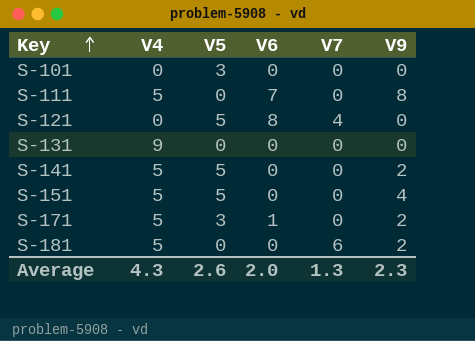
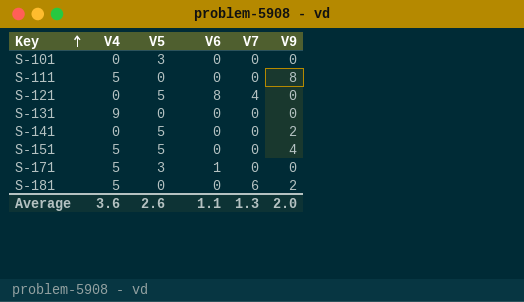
S-111 | V6: 7 -> 0
S-141 | V4: 5 -> 0
S-171 | V9: 2 -> 0
Average | V4: 4.3 -> 3.6
Average | V6: 2.0 -> 1.1
Average | V9: 2.3 -> 2.0

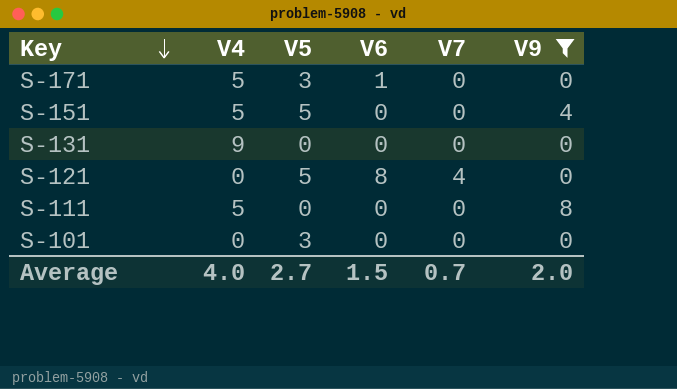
filter: none -> V9 != 2
row order: Key ascending -> Key descending
Average | V4: 3.6 -> 4.0
Average | V5: 2.6 -> 2.7
Average | V6: 1.1 -> 1.5
Average | V7: 1.3 -> 0.7

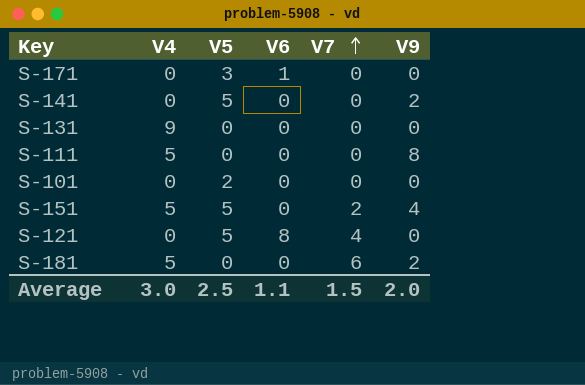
filter: V9 != 2 -> none
row order: Key descending -> V7 ascending
S-171 | V4: 5 -> 0
S-101 | V5: 3 -> 2
S-151 | V7: 0 -> 2
Average | V4: 4.0 -> 3.0
Average | V5: 2.7 -> 2.5
Average | V6: 1.5 -> 1.1
Average | V7: 0.7 -> 1.5

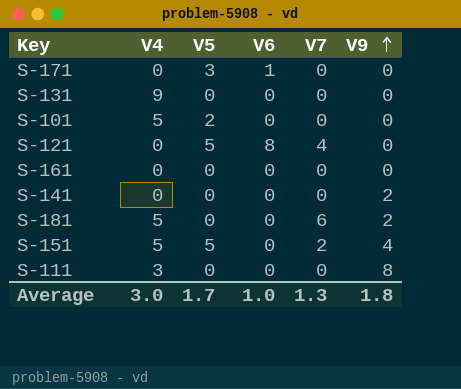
row order: V7 ascending -> V9 ascending
S-101 | V4: 0 -> 5
row S-161: none -> 0 | 0 | 0 | 0 | 0
S-141 | V5: 5 -> 0
S-111 | V4: 5 -> 3
Average | V5: 2.5 -> 1.7
Average | V6: 1.1 -> 1.0
Average | V7: 1.5 -> 1.3
Average | V9: 2.0 -> 1.8

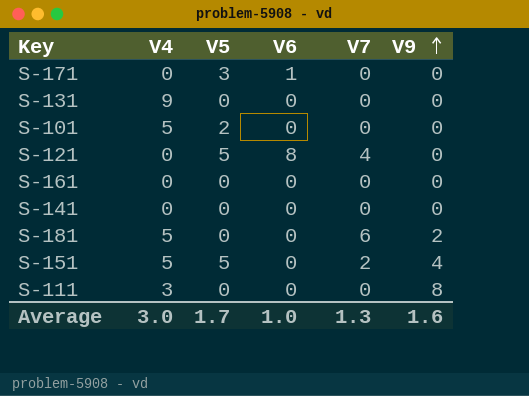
S-141 | V9: 2 -> 0
Average | V9: 1.8 -> 1.6

